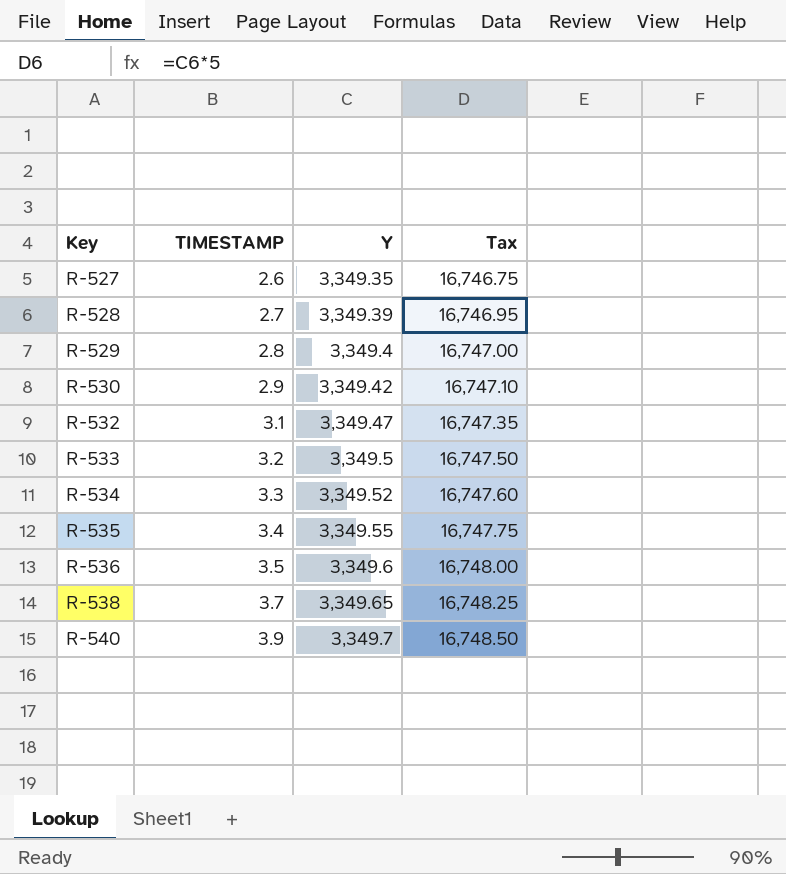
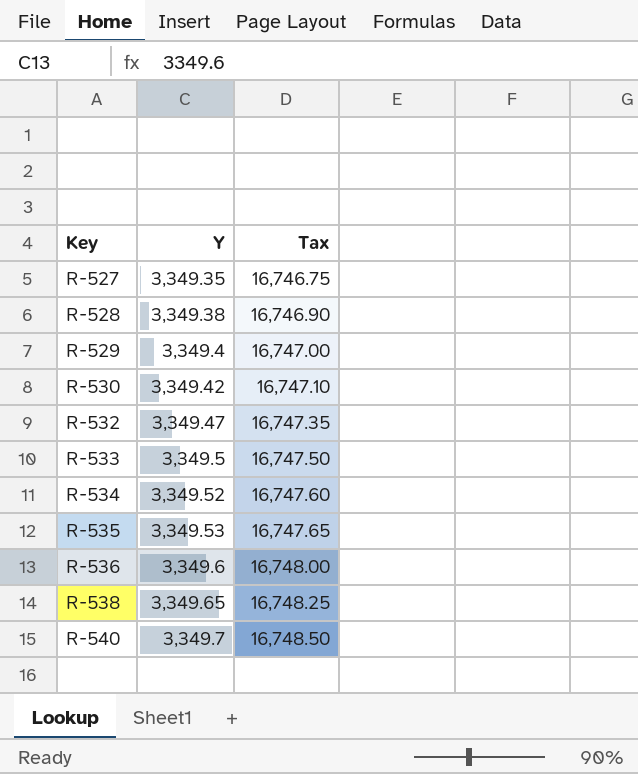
column TIMESTAMP | position: 2 -> none
R-528 | Y: 3,349.39 -> 3,349.38
R-528 | Tax: 16,746.95 -> 16,746.90
R-535 | Y: 3,349.55 -> 3,349.53
R-535 | Tax: 16,747.75 -> 16,747.65

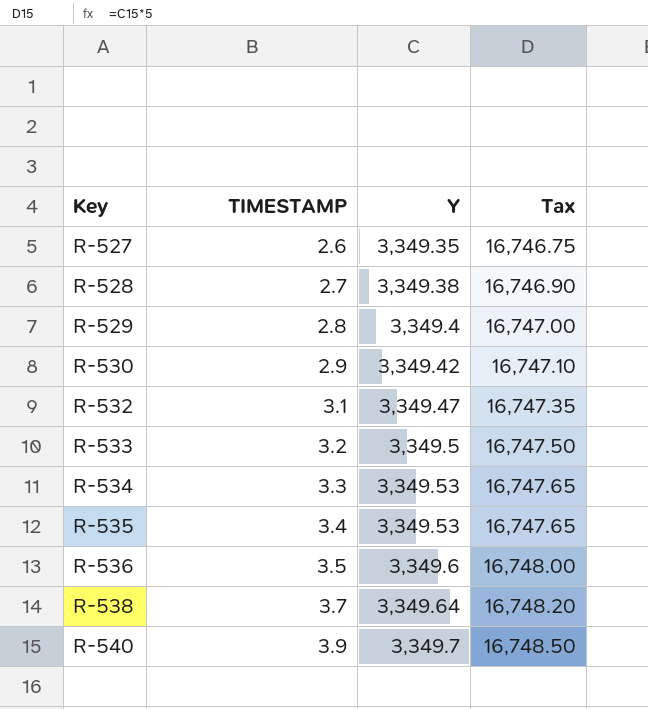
column TIMESTAMP | position: none -> 2
R-534 | Y: 3,349.52 -> 3,349.53
R-534 | Tax: 16,747.60 -> 16,747.65
R-538 | Y: 3,349.65 -> 3,349.64
R-538 | Tax: 16,748.25 -> 16,748.20

